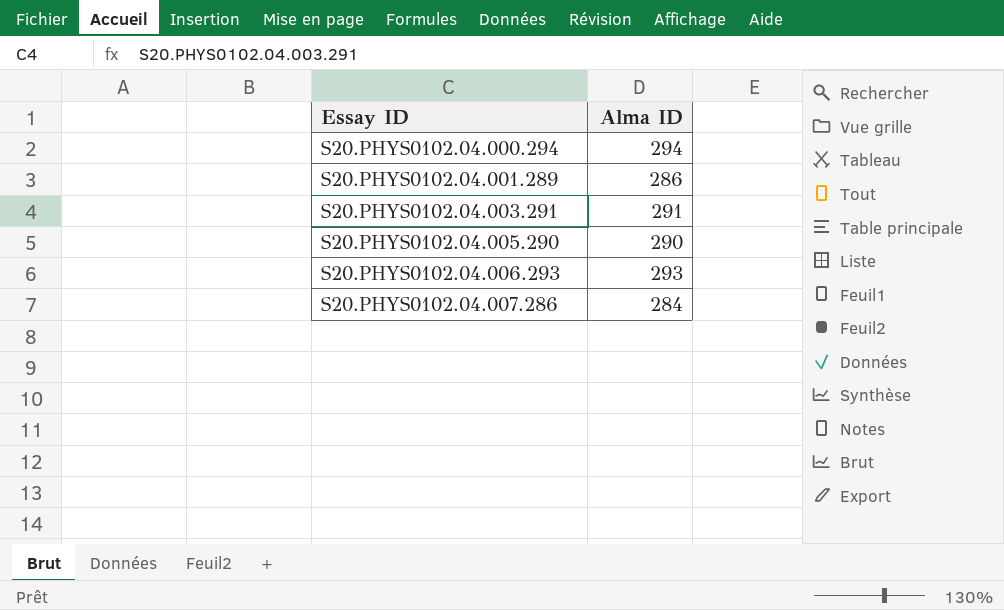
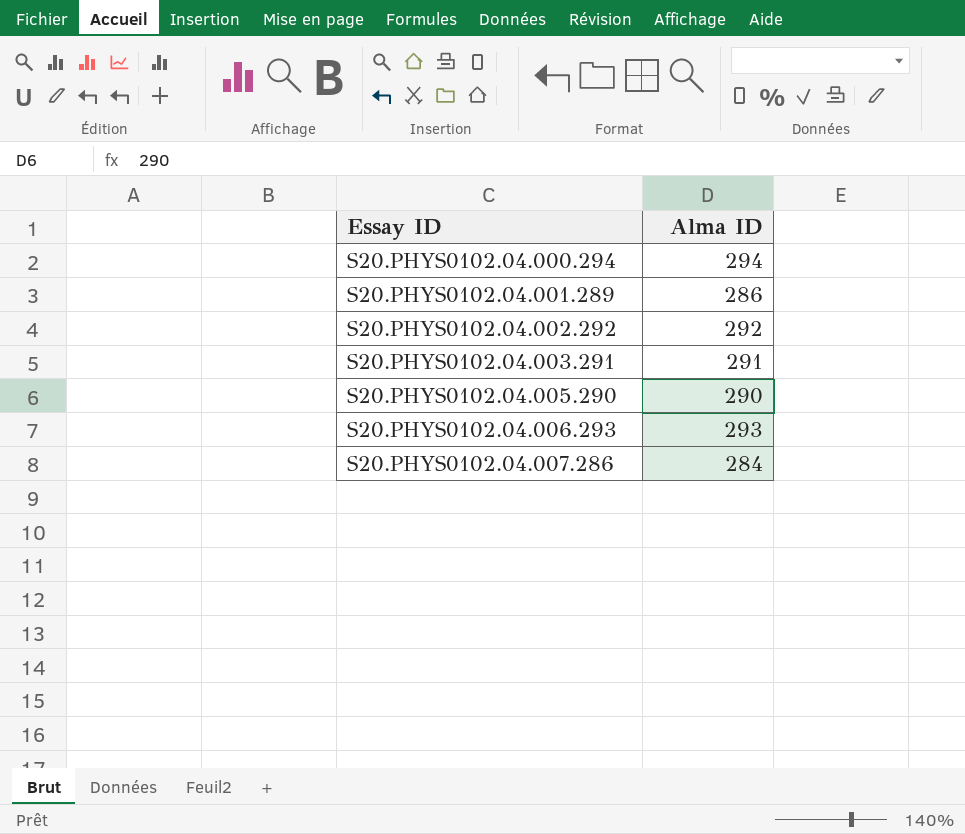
row S20.PHYS0102.04.002.292: none -> 292

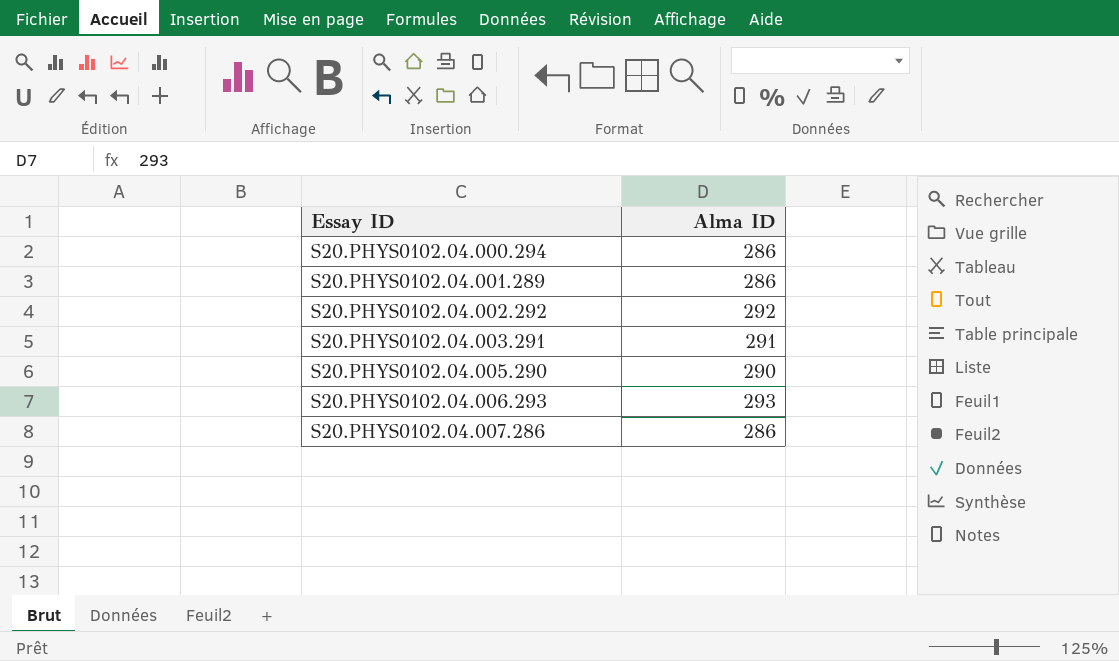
S20.PHYS0102.04.000.294 | Alma ID: 294 -> 286
S20.PHYS0102.04.007.286 | Alma ID: 284 -> 286

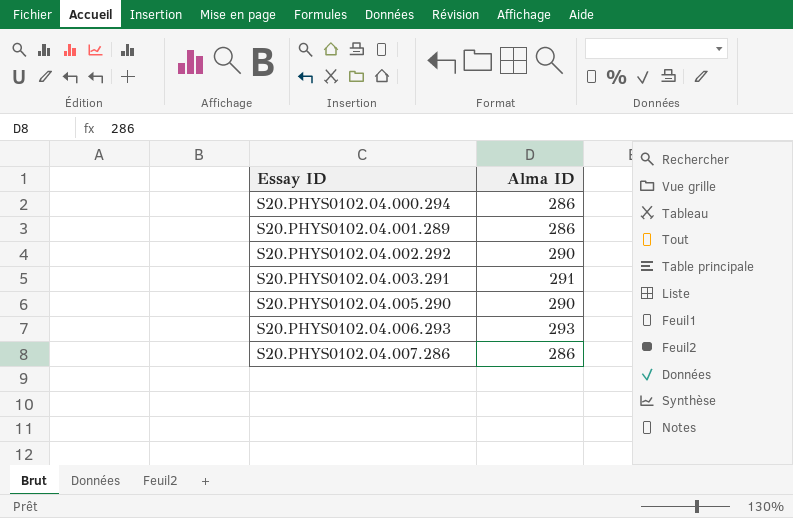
S20.PHYS0102.04.002.292 | Alma ID: 292 -> 290

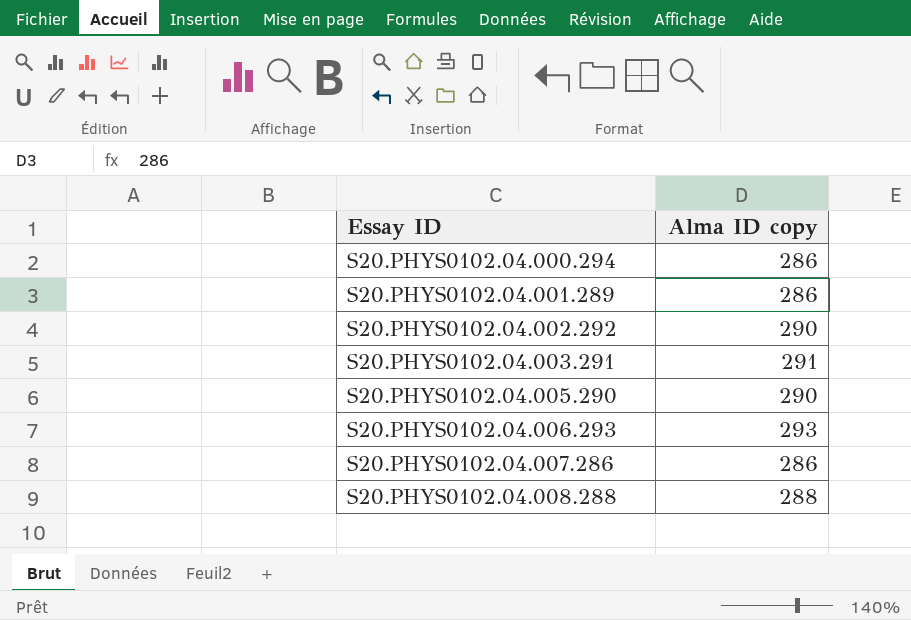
column name: Alma ID -> Alma ID copy
row S20.PHYS0102.04.008.288: none -> 288

